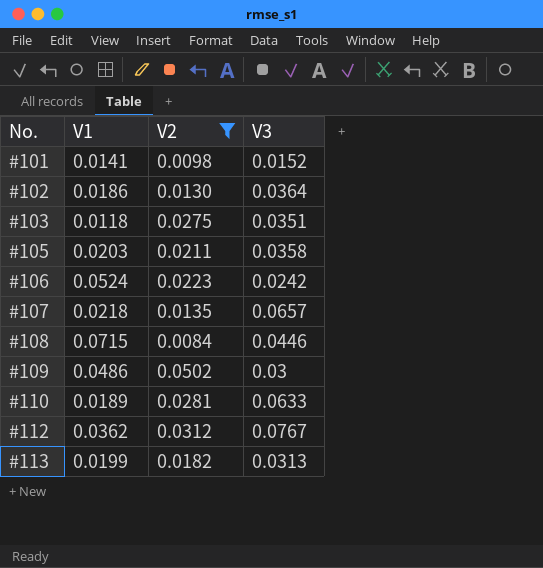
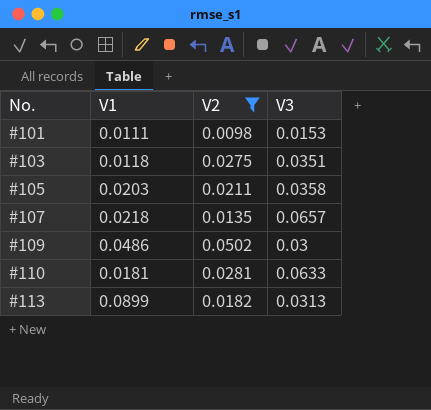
row #102: 0.0186 | 0.0130 | 0.0364 -> none
row #106: 0.0524 | 0.0223 | 0.0242 -> none
row #108: 0.0715 | 0.0084 | 0.0446 -> none
row #112: 0.0362 | 0.0312 | 0.0767 -> none
#101 | V1: 0.0141 -> 0.0111
#101 | V3: 0.0152 -> 0.0153
#110 | V1: 0.0189 -> 0.0181
#113 | V1: 0.0199 -> 0.0899

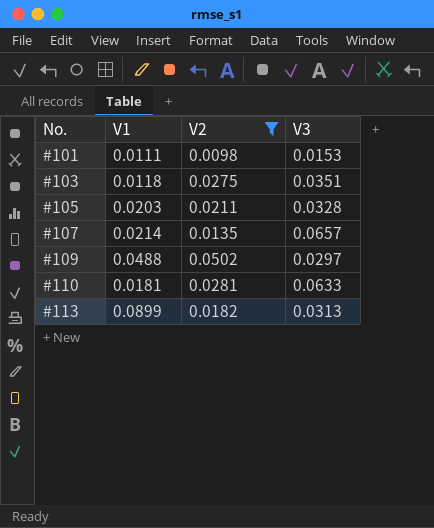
#105 | V3: 0.0358 -> 0.0328
#107 | V1: 0.0218 -> 0.0214
#109 | V1: 0.0486 -> 0.0488
#109 | V3: 0.03 -> 0.0297

